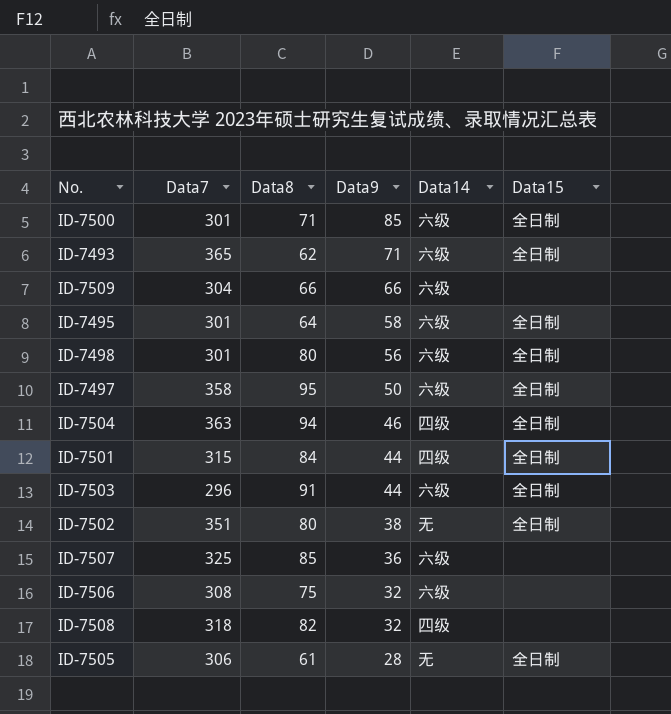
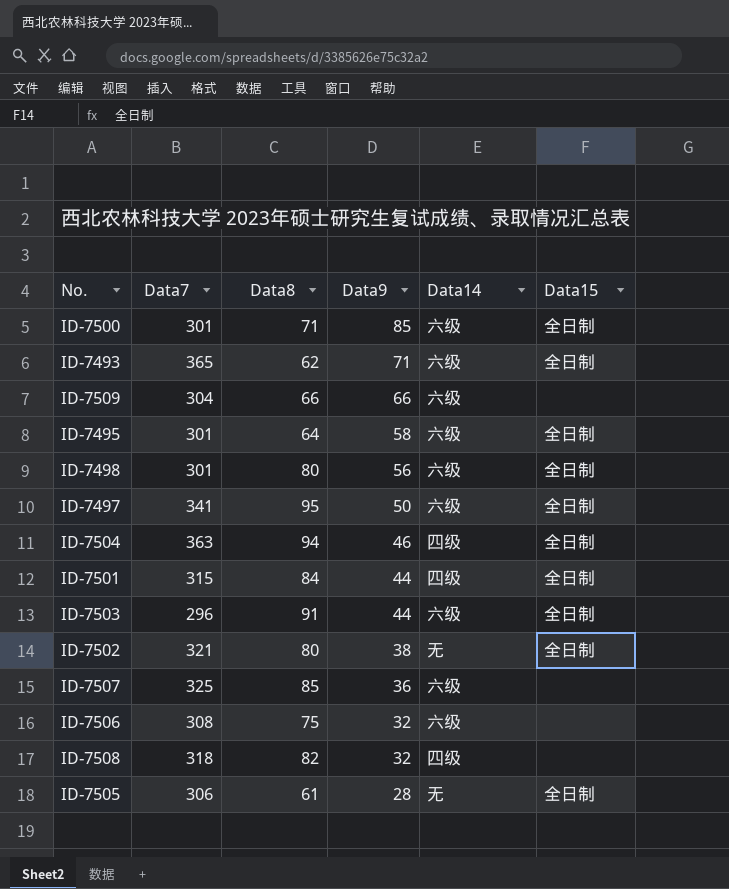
ID-7497 | Data7: 358 -> 341
ID-7502 | Data7: 351 -> 321

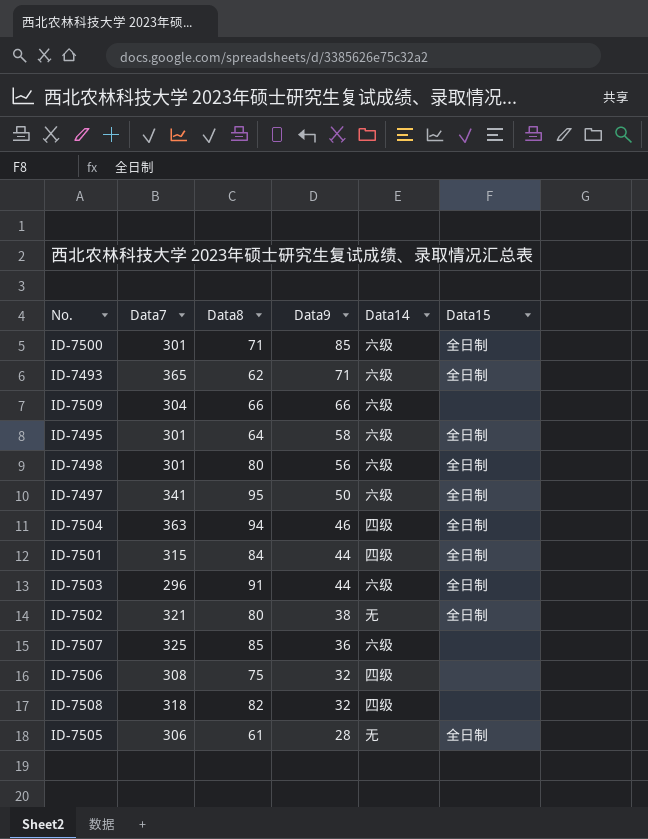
ID-7506 | Data14: 六级 -> 四级

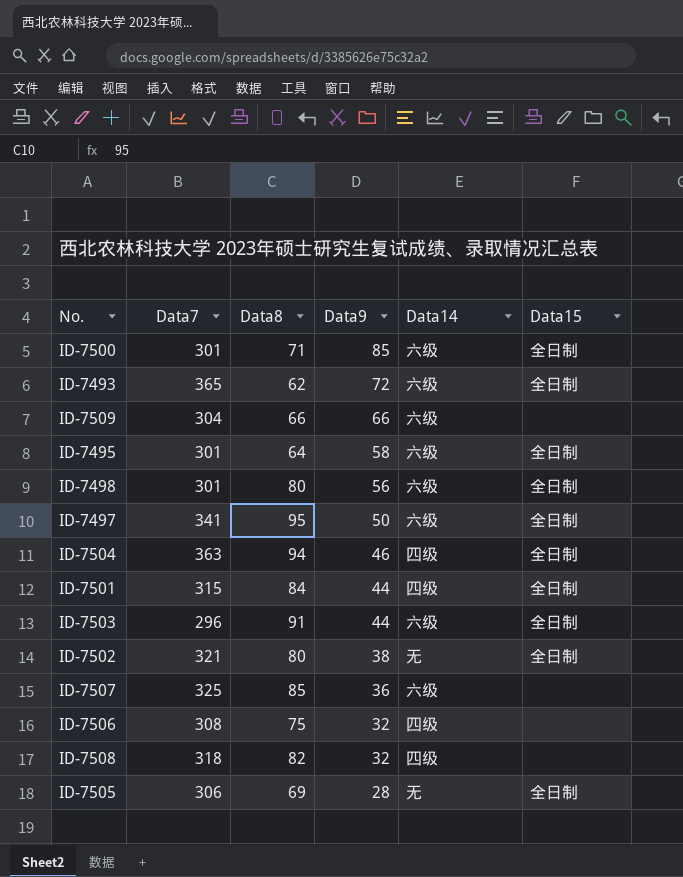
ID-7493 | Data9: 71 -> 72
ID-7505 | Data8: 61 -> 69

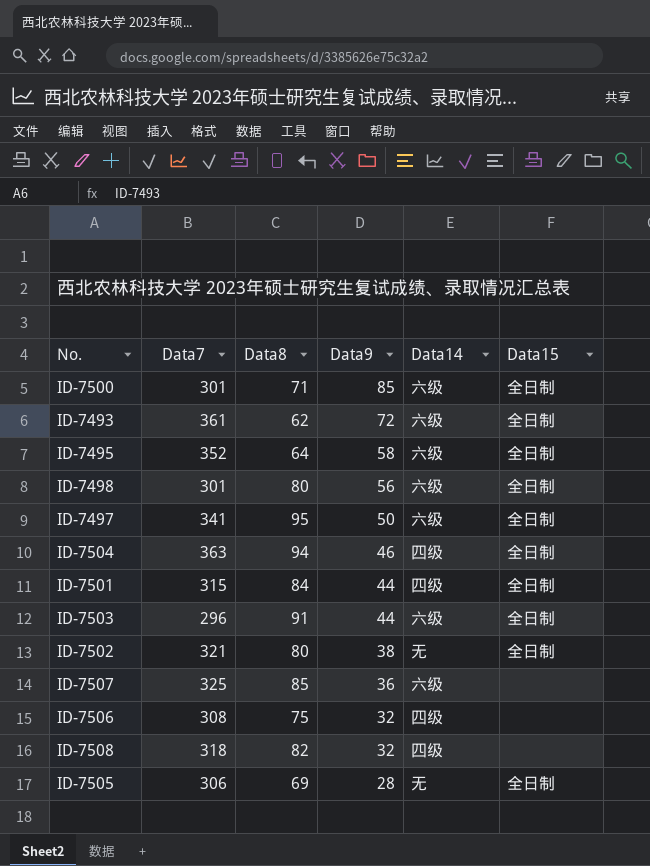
row ID-7509: 304 | 66 | 66 | 六级 | none -> none
ID-7493 | Data7: 365 -> 361
ID-7495 | Data7: 301 -> 352

